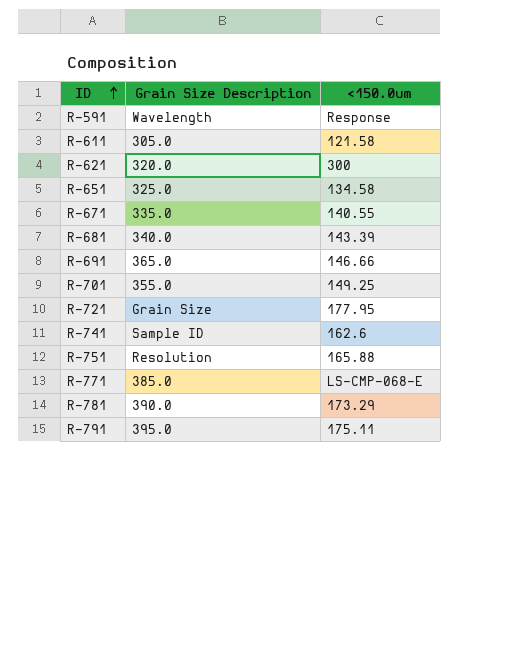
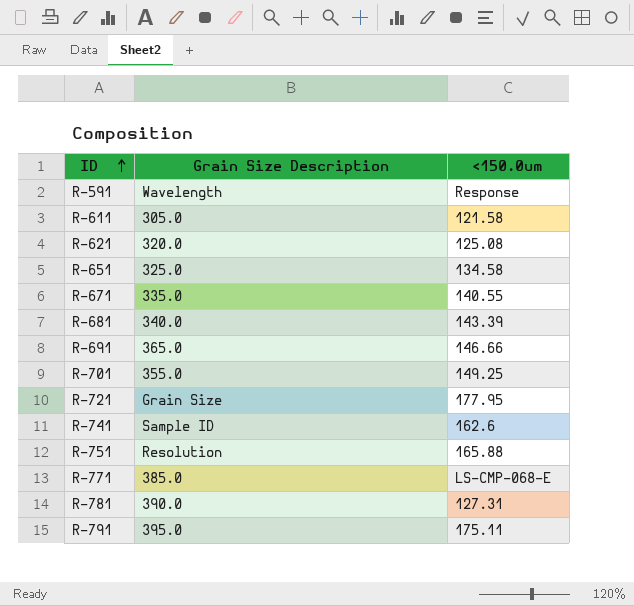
R-621 | <150.0um: 300 -> 125.08
R-781 | <150.0um: 173.29 -> 127.31

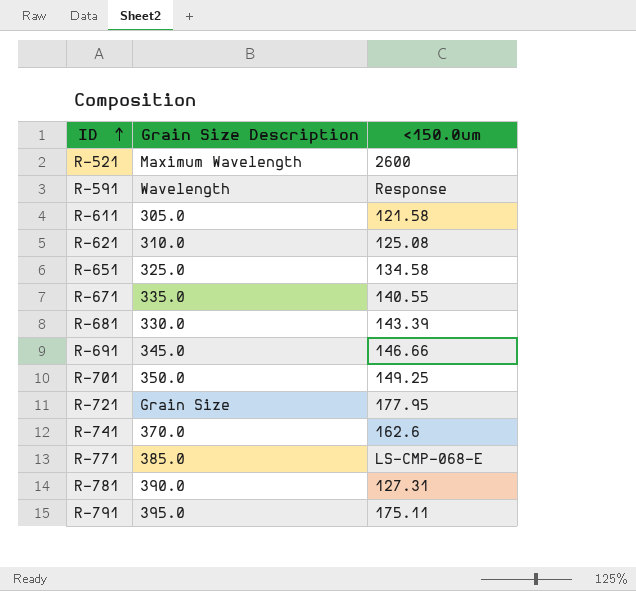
row R-751: Resolution | 165.88 -> none
row R-521: none -> Maximum Wavelength | 2600
R-621 | Grain Size Description: 320.0 -> 310.0
R-681 | Grain Size Description: 340.0 -> 330.0
R-691 | Grain Size Description: 365.0 -> 345.0
R-701 | Grain Size Description: 355.0 -> 350.0
R-741 | Grain Size Description: Sample ID -> 370.0

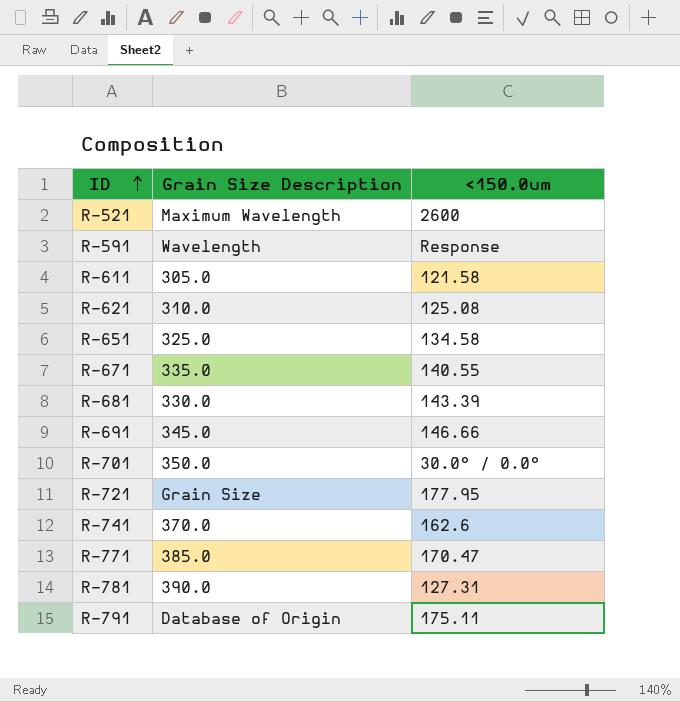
R-701 | <150.0um: 149.25 -> 30.0° / 0.0°
R-771 | <150.0um: LS-CMP-068-E -> 170.47
R-791 | Grain Size Description: 395.0 -> Database of Origin

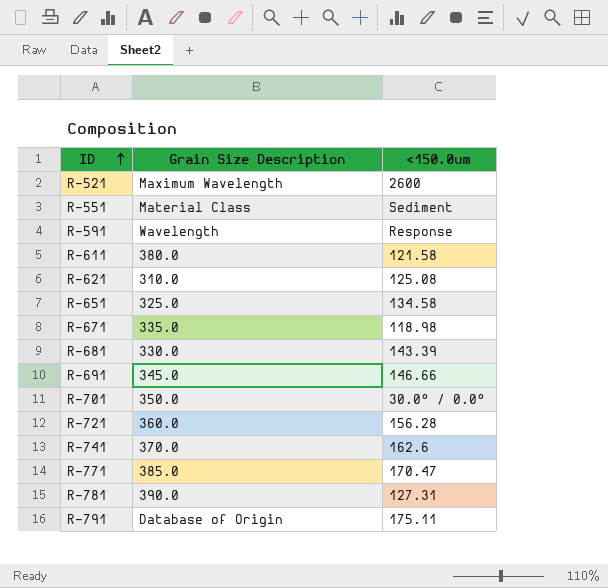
row R-551: none -> Material Class | Sediment
R-611 | Grain Size Description: 305.0 -> 380.0
R-671 | <150.0um: 140.55 -> 118.98
R-721 | Grain Size Description: Grain Size -> 360.0
R-721 | <150.0um: 177.95 -> 156.28

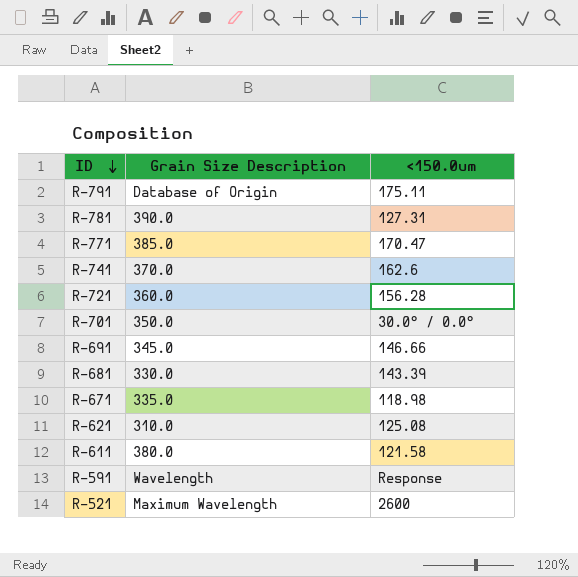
row order: ID ascending -> ID descending
row R-551: Material Class | Sediment -> none
row R-651: 325.0 | 134.58 -> none

